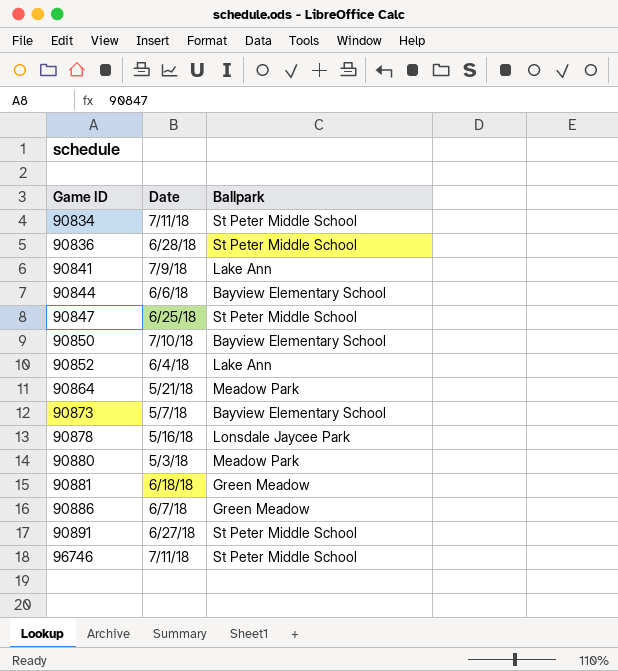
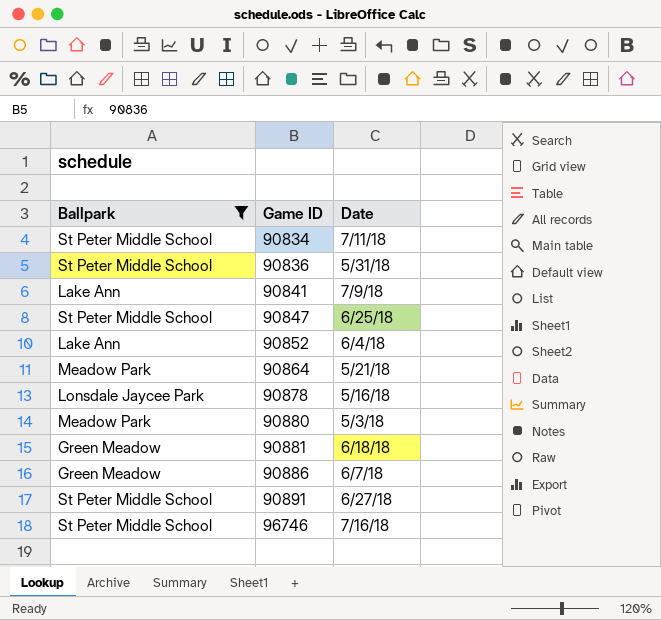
filter: none -> Ballpark != Bayview Elementary School
column Ballpark | position: 3 -> 1
90836 | Date: 6/28/18 -> 5/31/18
96746 | Date: 7/11/18 -> 7/16/18

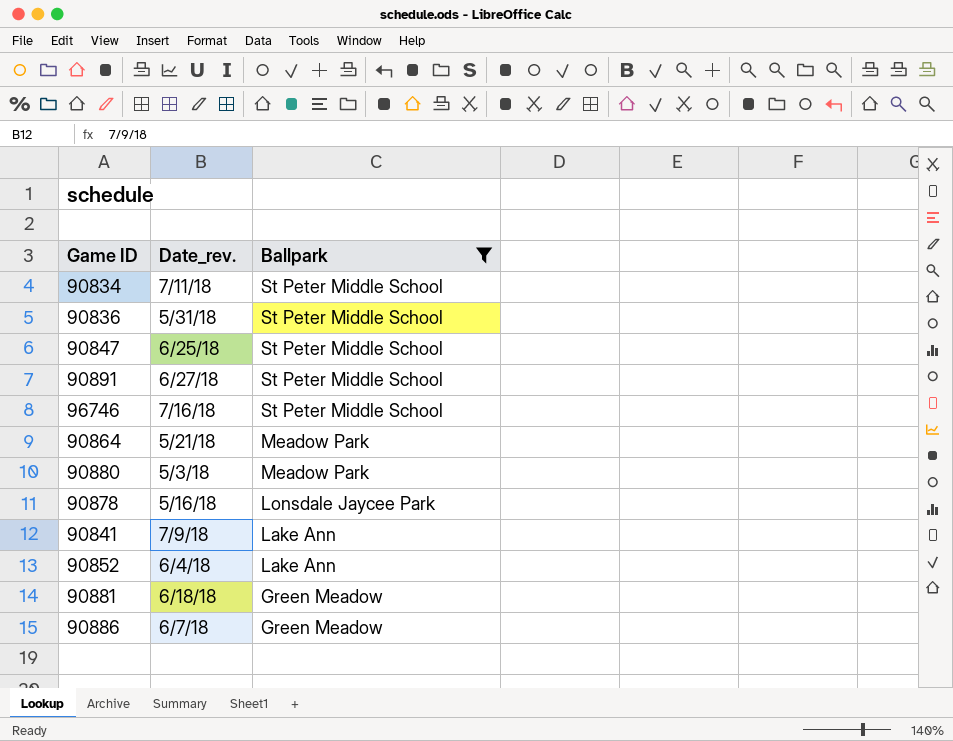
row order: Game ID ascending -> Ballpark descending
column name: Date -> Date_rev.
column Ballpark | position: 1 -> 3

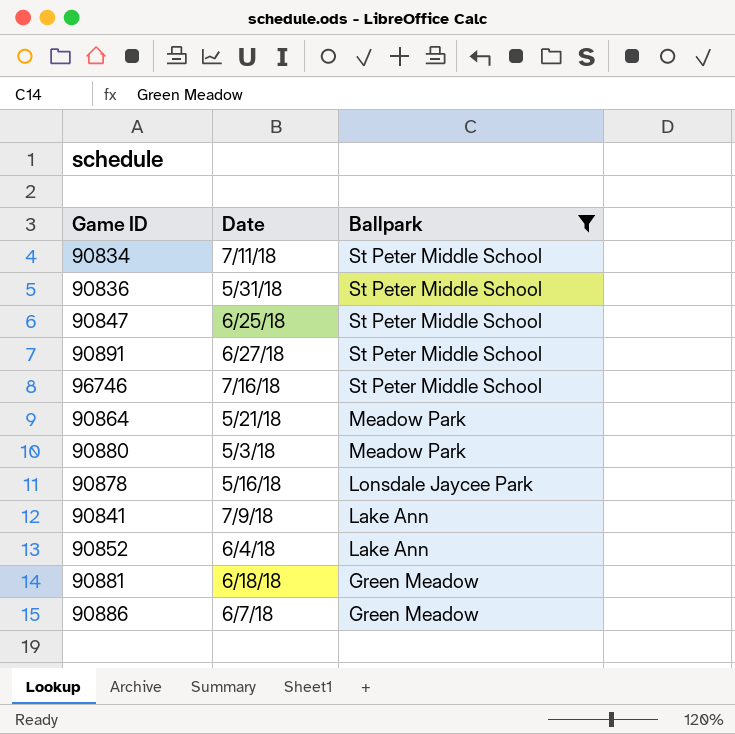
column name: Date_rev. -> Date

